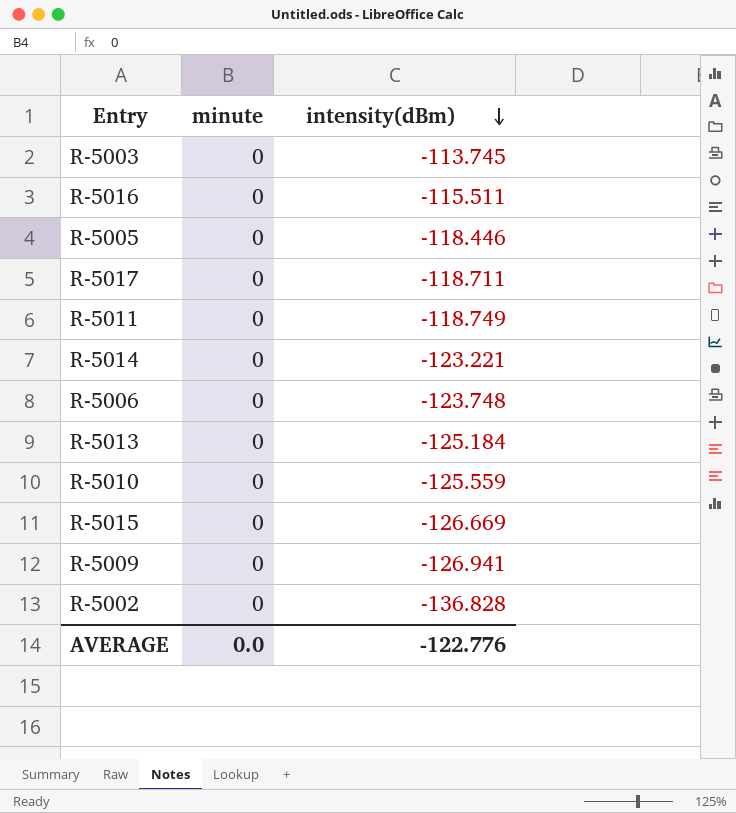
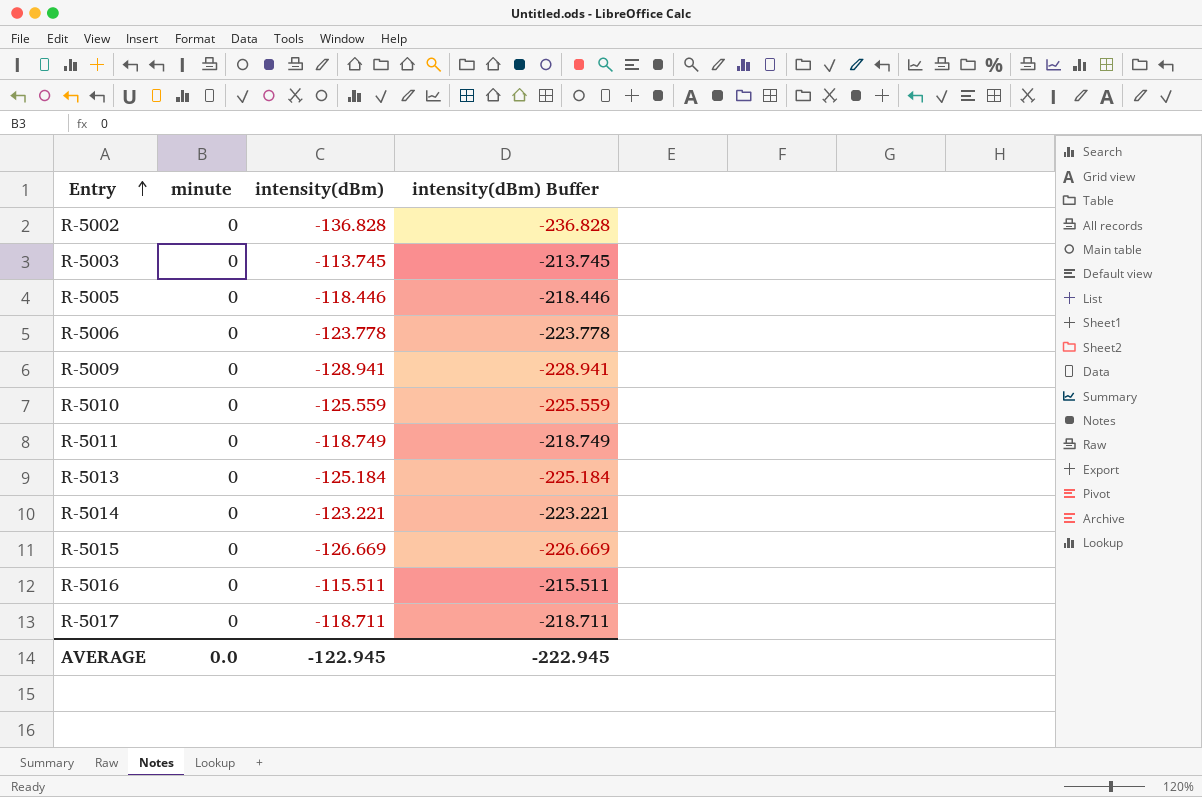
row order: intensity(dBm) descending -> Entry ascending
column intensity(dBm) Buffer | formula: none -> [intensity(dBm)] - 100
R-5006 | intensity(dBm): -123.748 -> -123.778
R-5009 | intensity(dBm): -126.941 -> -128.941
AVERAGE | intensity(dBm): -122.776 -> -122.945

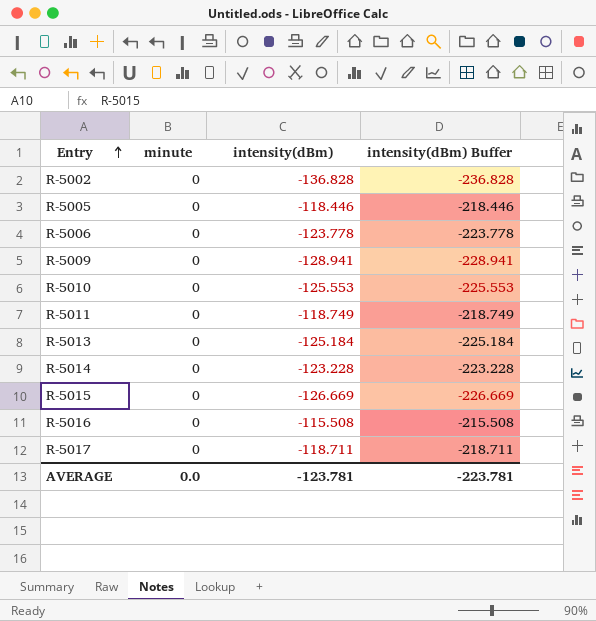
row R-5003: 0 | -113.745 | -213.745 -> none
R-5010 | intensity(dBm): -125.559 -> -125.553
R-5010 | intensity(dBm) Buffer: -225.559 -> -225.553
R-5014 | intensity(dBm): -123.221 -> -123.228
R-5014 | intensity(dBm) Buffer: -223.221 -> -223.228
R-5016 | intensity(dBm): -115.511 -> -115.508
R-5016 | intensity(dBm) Buffer: -215.511 -> -215.508
AVERAGE | intensity(dBm): -122.945 -> -123.781
AVERAGE | intensity(dBm) Buffer: -222.945 -> -223.781

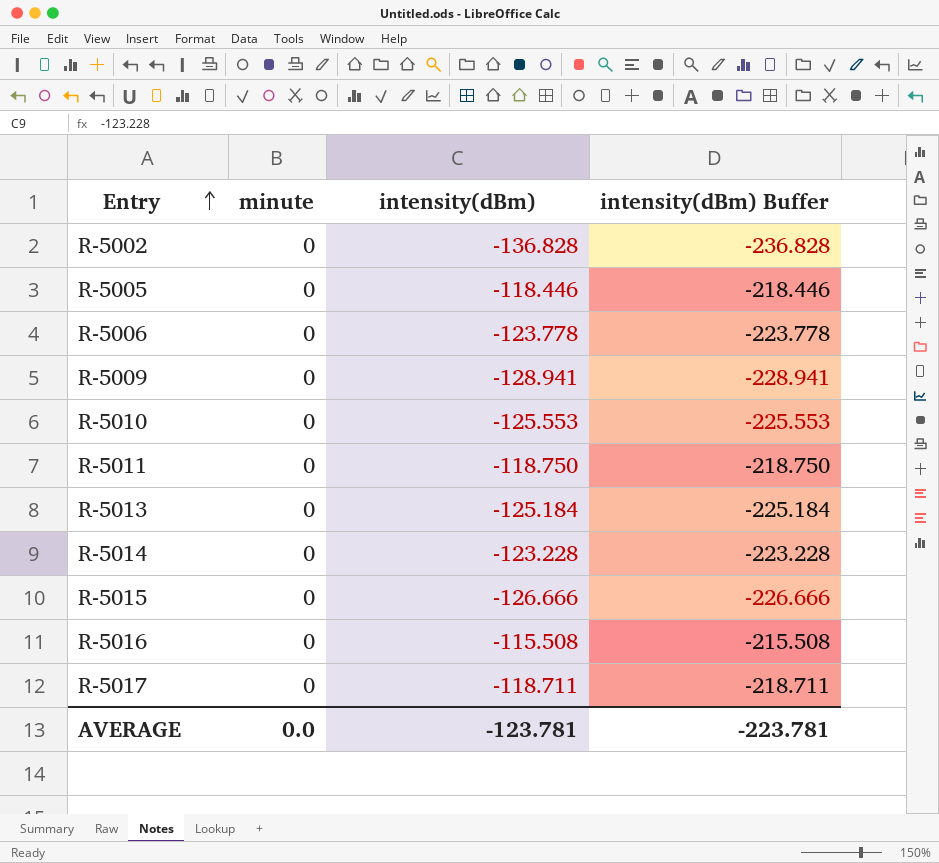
R-5011 | intensity(dBm): -118.749 -> -118.750
R-5011 | intensity(dBm) Buffer: -218.749 -> -218.750
R-5015 | intensity(dBm): -126.669 -> -126.666
R-5015 | intensity(dBm) Buffer: -226.669 -> -226.666

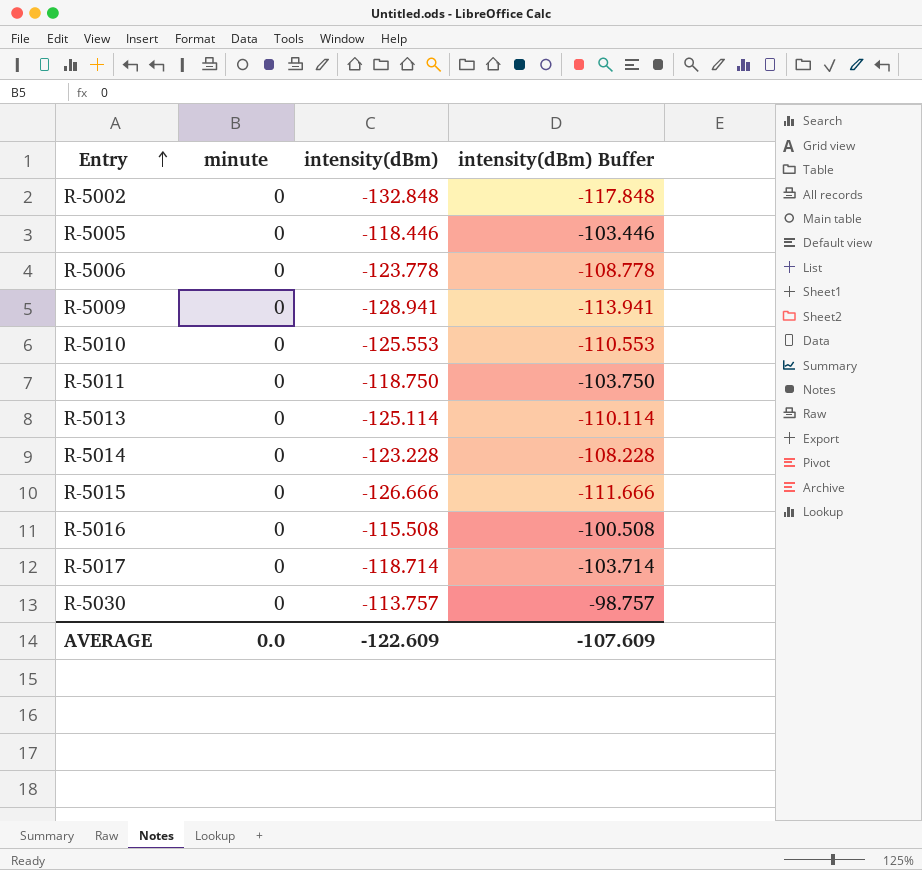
column intensity(dBm) Buffer | formula: [intensity(dBm)] - 100 -> [intensity(dBm)] + 15
R-5002 | intensity(dBm): -136.828 -> -132.848
R-5013 | intensity(dBm): -125.184 -> -125.114
R-5017 | intensity(dBm): -118.711 -> -118.714
row R-5030: none -> 0 | -113.757 | -98.757
AVERAGE | intensity(dBm): -123.781 -> -122.609
AVERAGE | intensity(dBm) Buffer: -223.781 -> -107.609

